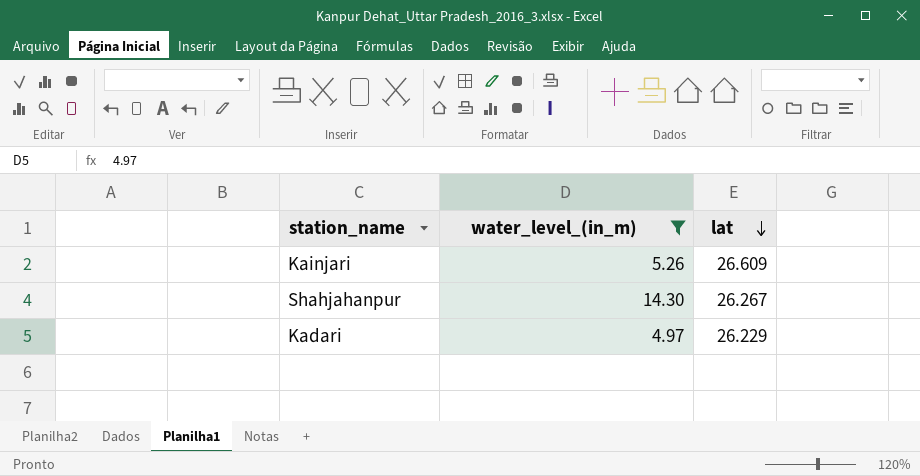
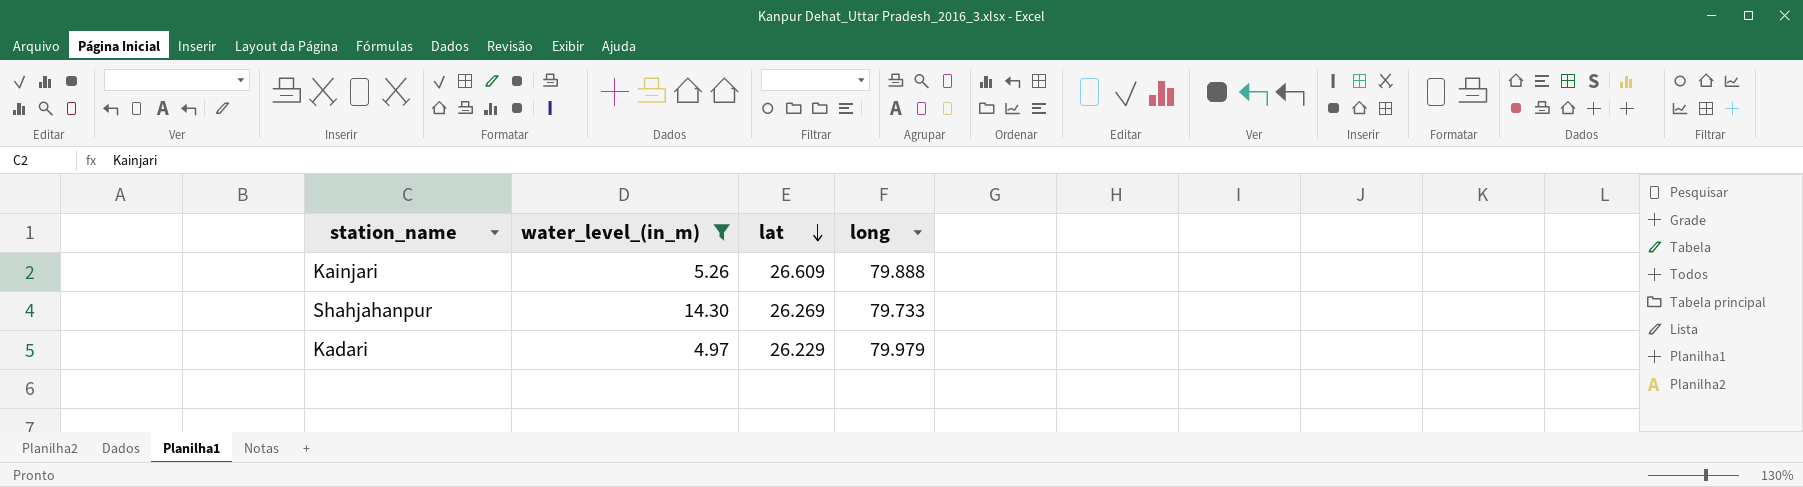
column long | position: none -> 4
Shahjahanpur | lat: 26.267 -> 26.269

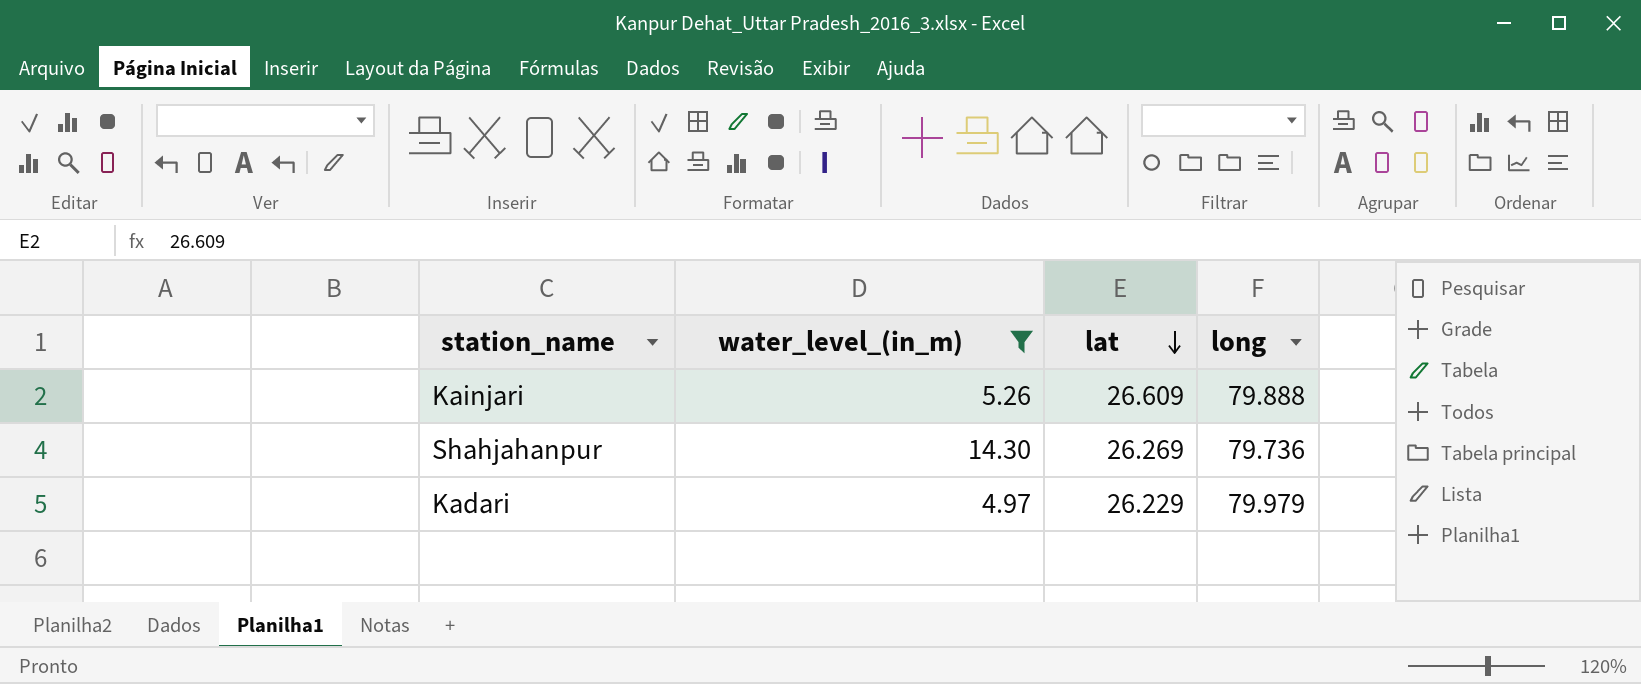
Shahjahanpur | long: 79.733 -> 79.736

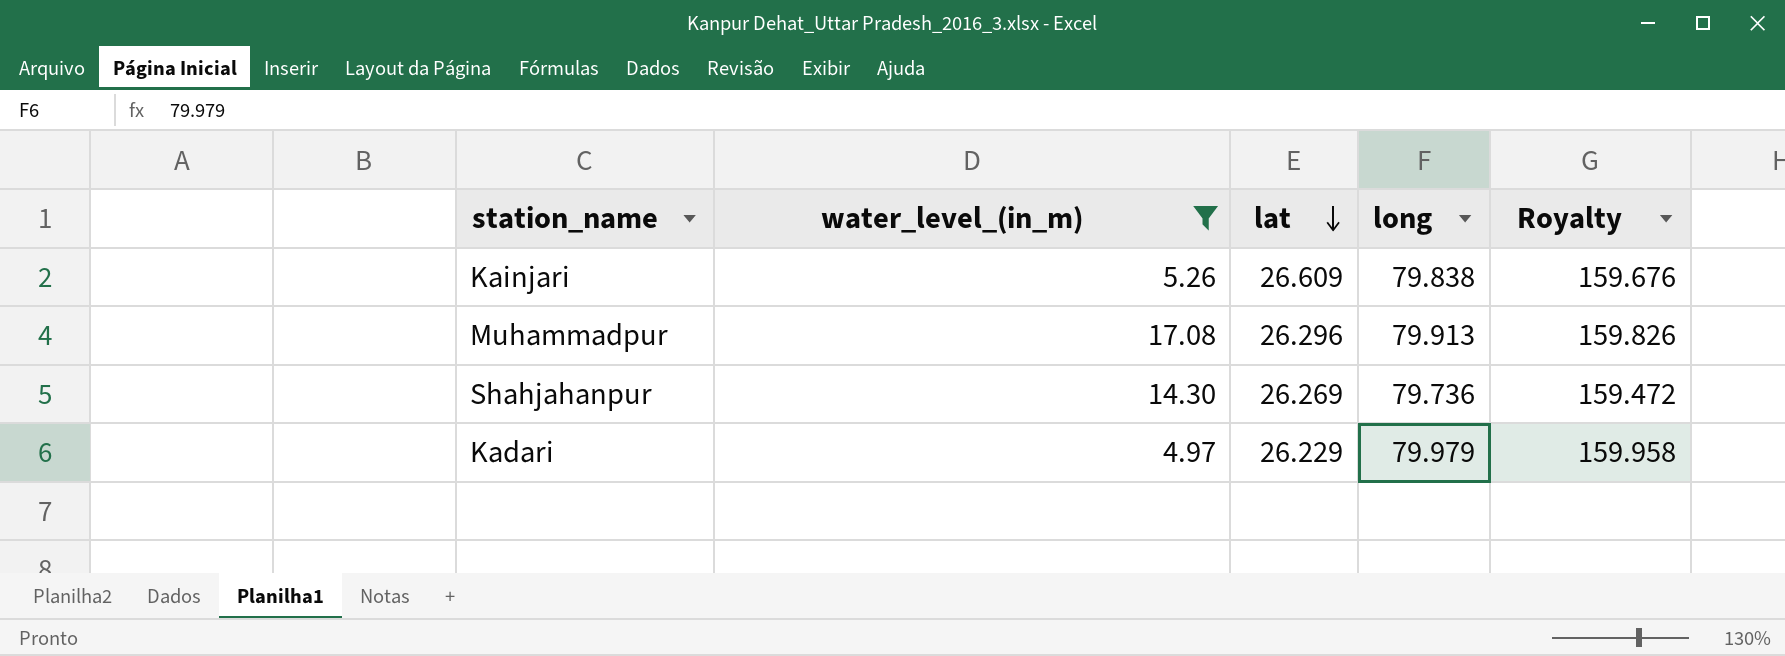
column Royalty | formula: none -> [long] * 2
Kainjari | long: 79.888 -> 79.838
row Muhammadpur: none -> 17.08 | 26.296 | 79.913 | 159.826

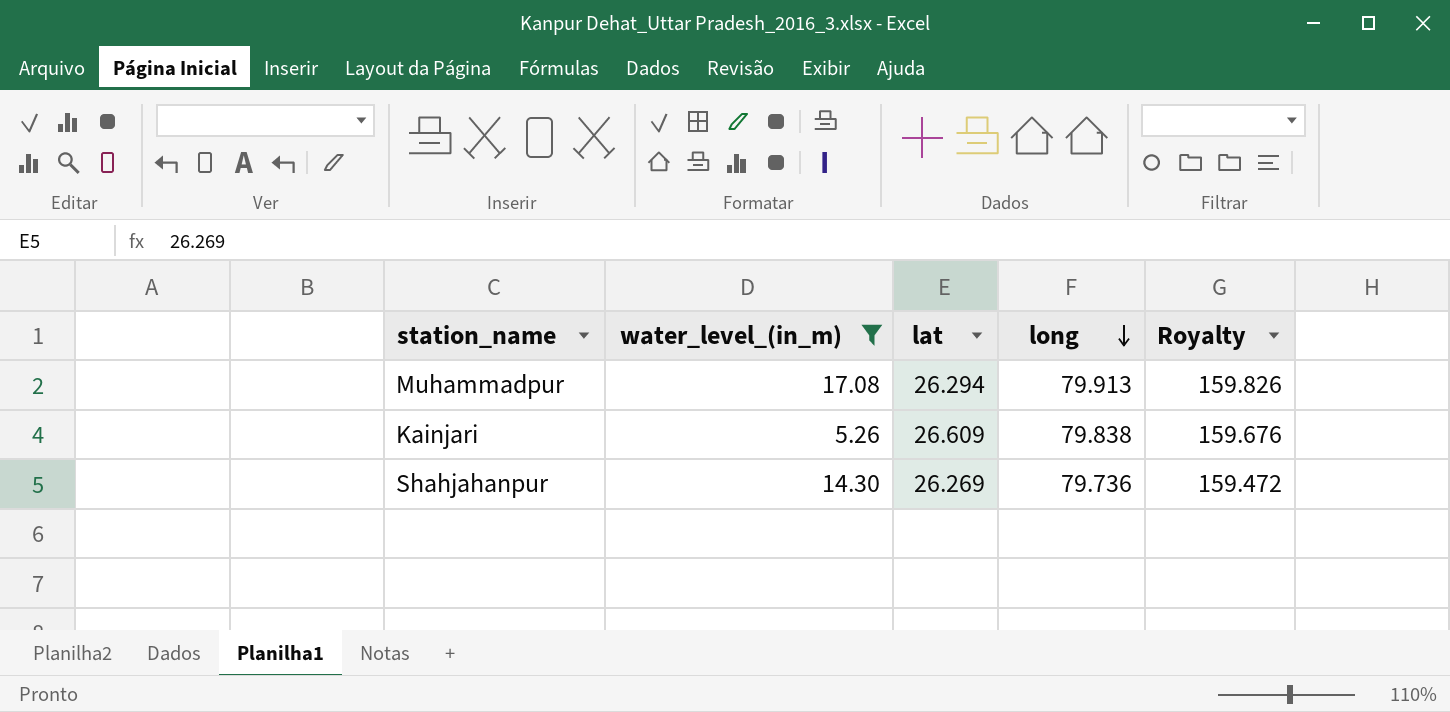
row order: lat descending -> long descending
row Kadari: 4.97 | 26.229 | 79.979 | 159.958 -> none
Muhammadpur | lat: 26.296 -> 26.294

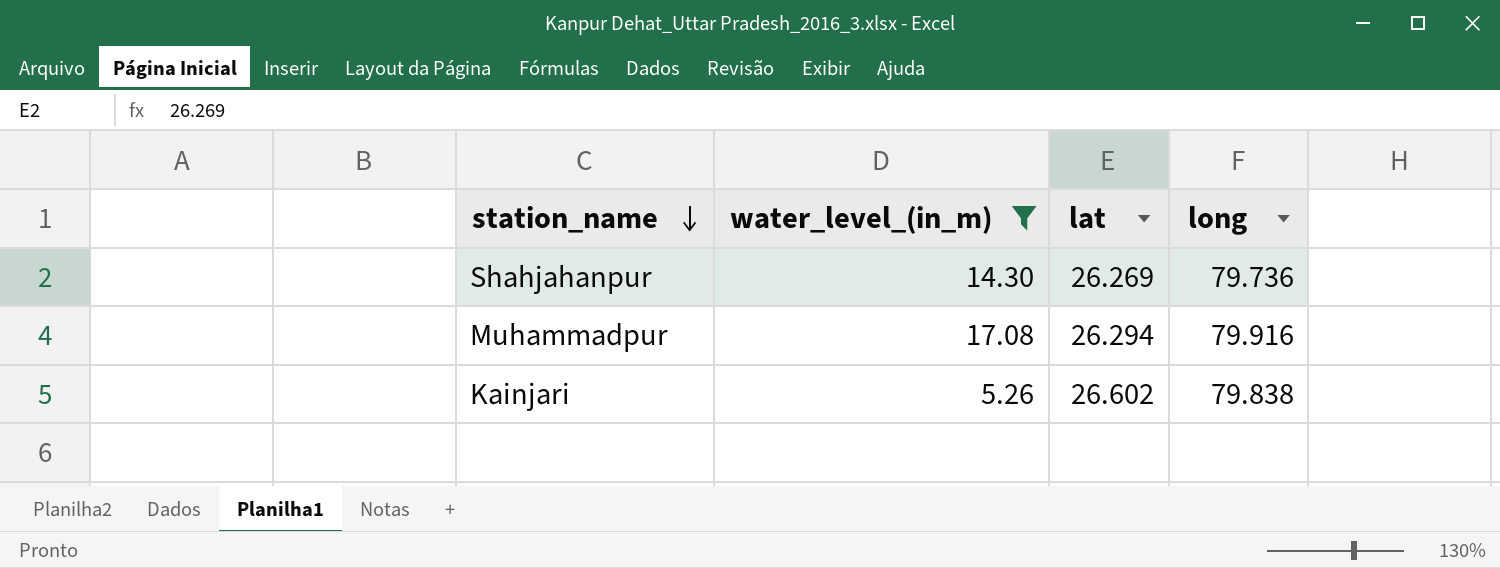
row order: long descending -> station_name descending
column Royalty | formula: [long] * 2 -> none
Muhammadpur | long: 79.913 -> 79.916
Kainjari | lat: 26.609 -> 26.602

